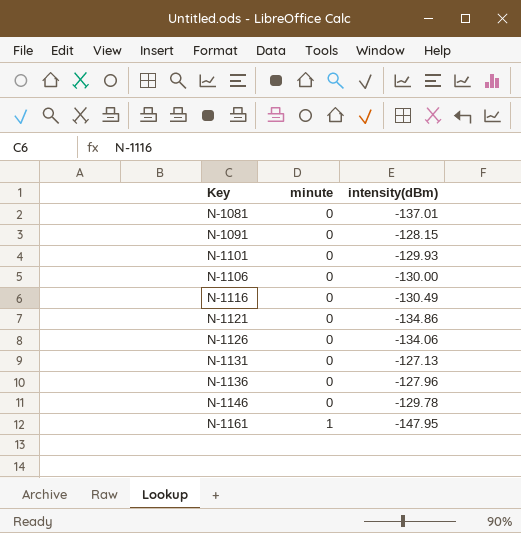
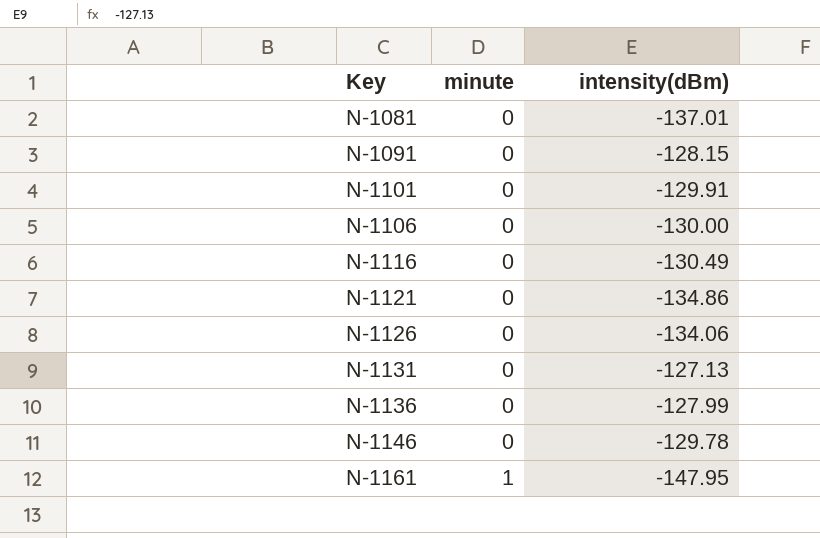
N-1101 | intensity(dBm): -129.93 -> -129.91
N-1136 | intensity(dBm): -127.96 -> -127.99

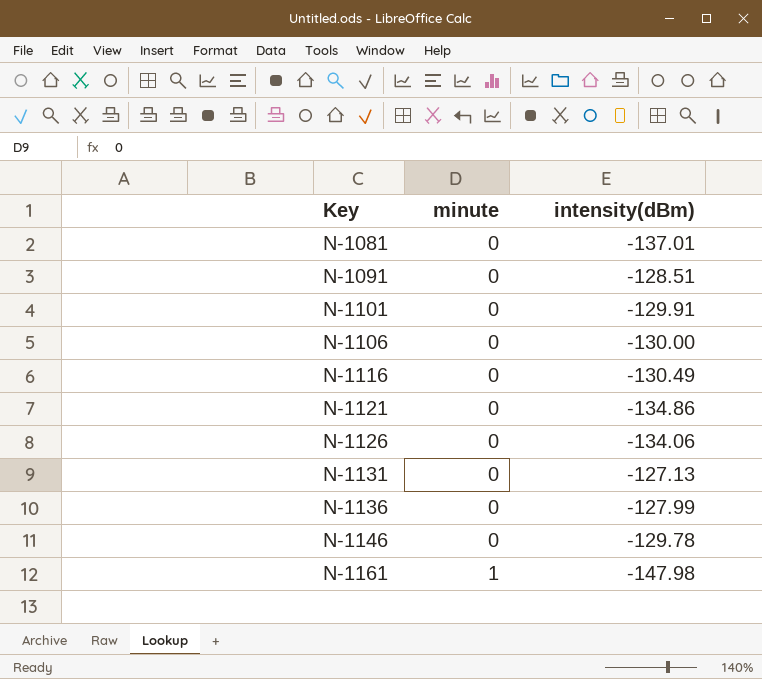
N-1091 | intensity(dBm): -128.15 -> -128.51
N-1161 | intensity(dBm): -147.95 -> -147.98

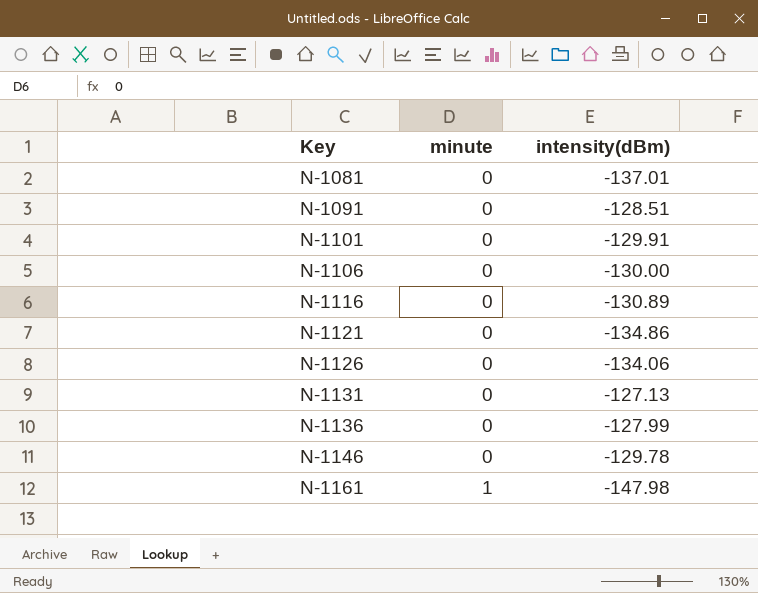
N-1116 | intensity(dBm): -130.49 -> -130.89

